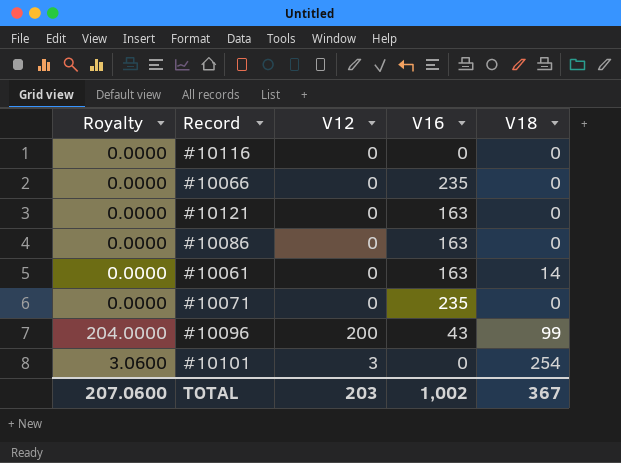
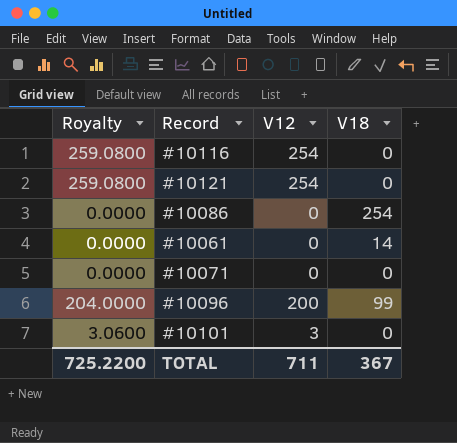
column V16 | position: 4 -> none
row #10066: 0.0000 | 0 | 235 | 0 -> none
#10116 | Royalty: 0.0000 -> 259.0800
#10116 | V12: 0 -> 254
#10121 | Royalty: 0.0000 -> 259.0800
#10121 | V12: 0 -> 254
#10086 | V18: 0 -> 254
#10101 | V18: 254 -> 0
TOTAL | Royalty: 207.0600 -> 725.2200
TOTAL | V12: 203 -> 711

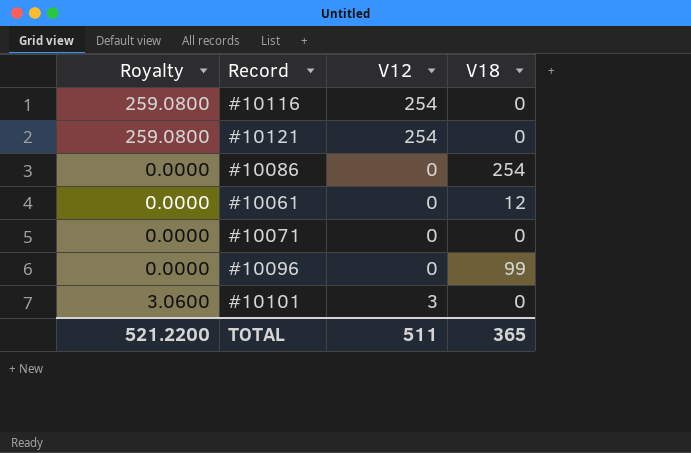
#10061 | V18: 14 -> 12
#10096 | Royalty: 204.0000 -> 0.0000
#10096 | V12: 200 -> 0
TOTAL | Royalty: 725.2200 -> 521.2200
TOTAL | V12: 711 -> 511
TOTAL | V18: 367 -> 365

